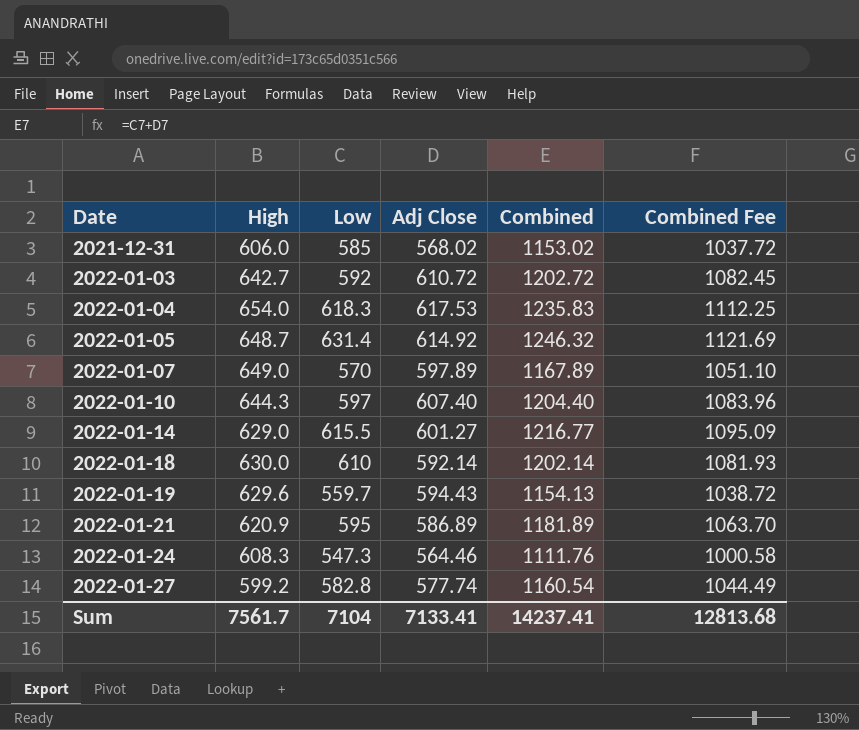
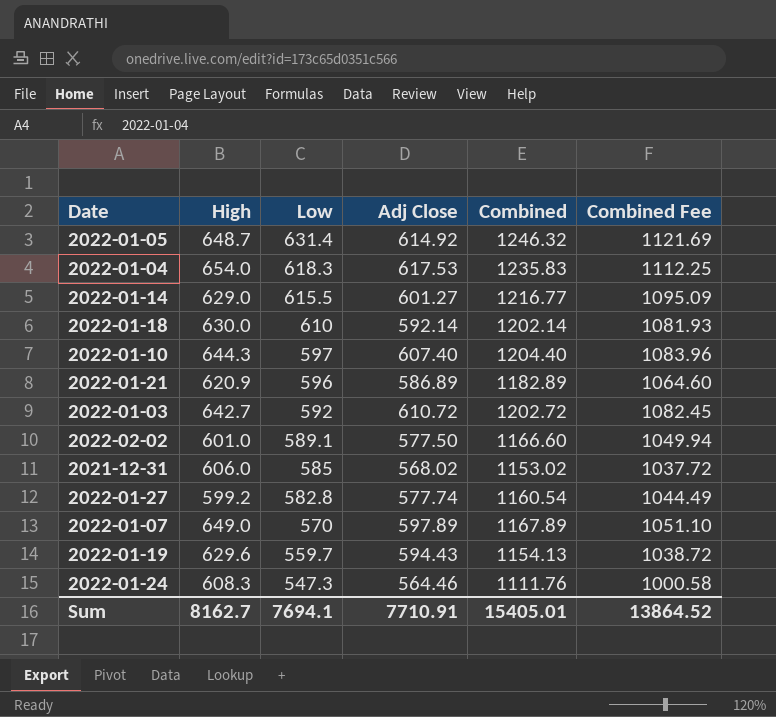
row order: Date ascending -> Low descending
2022-01-21 | Low: 595 -> 596
2022-01-21 | Combined: 1181.89 -> 1182.89
2022-01-21 | Combined Fee: 1063.70 -> 1064.60
row 2022-02-02: none -> 601.0 | 589.1 | 577.50 | 1166.60 | 1049.94
Sum | High: 7561.7 -> 8162.7
Sum | Low: 7104 -> 7694.1
Sum | Adj Close: 7133.41 -> 7710.91
Sum | Combined: 14237.41 -> 15405.01
Sum | Combined Fee: 12813.68 -> 13864.52

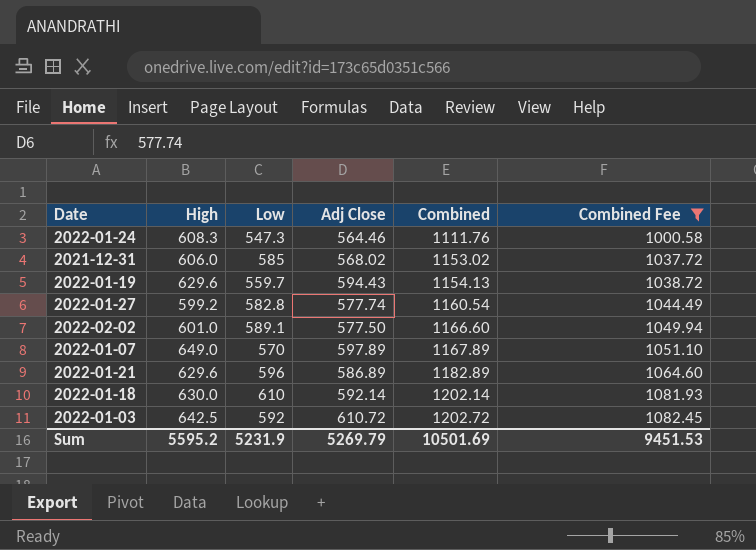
filter: none -> Combined Fee <= 1082.45
row order: Low descending -> Combined ascending
2022-01-21 | High: 620.9 -> 629.6
2022-01-03 | High: 642.7 -> 642.5
Sum | High: 8162.7 -> 5595.2
Sum | Low: 7694.1 -> 5231.9
Sum | Adj Close: 7710.91 -> 5269.79
Sum | Combined: 15405.01 -> 10501.69
Sum | Combined Fee: 13864.52 -> 9451.53

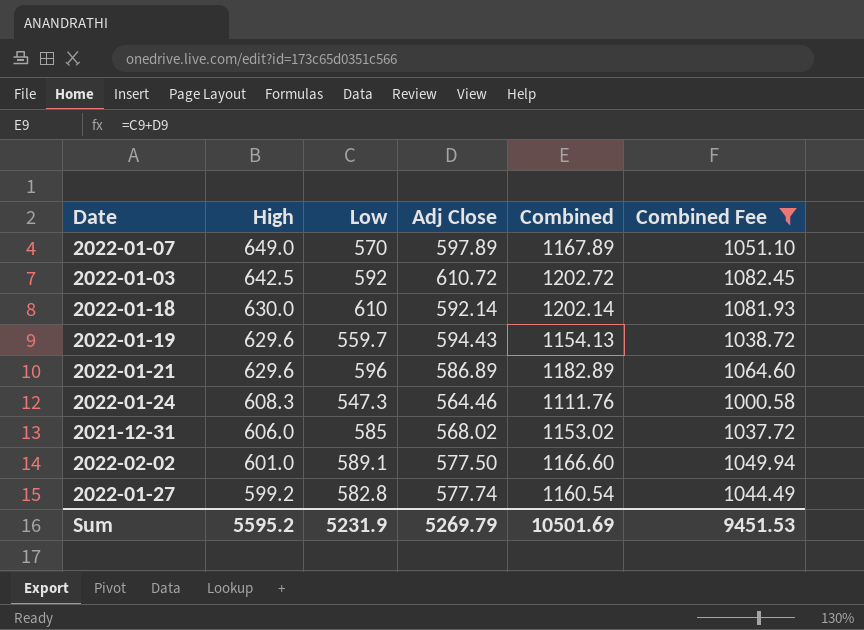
row order: Combined ascending -> High descending

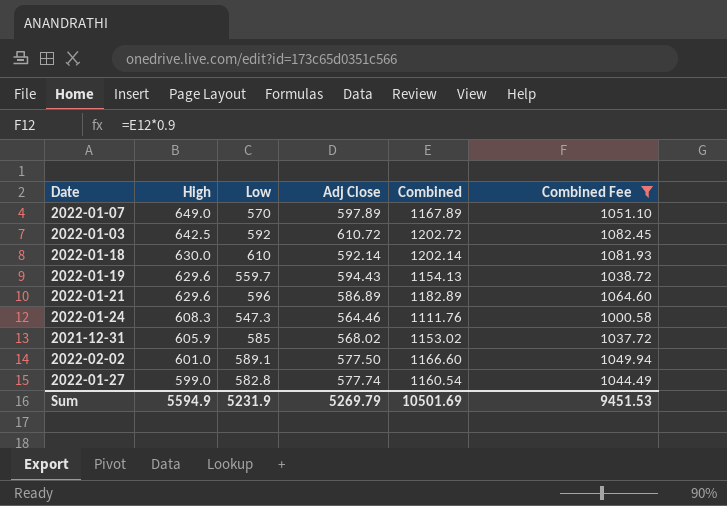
2021-12-31 | High: 606.0 -> 605.9
2022-01-27 | High: 599.2 -> 599.0
Sum | High: 5595.2 -> 5594.9

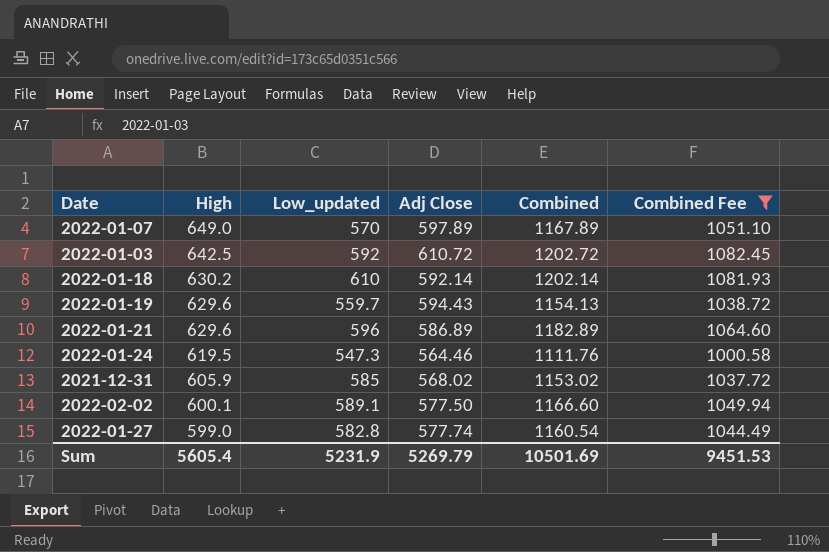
column name: Low -> Low_updated
2022-01-18 | High: 630.0 -> 630.2
2022-01-24 | High: 608.3 -> 619.5
2022-02-02 | High: 601.0 -> 600.1
Sum | High: 5594.9 -> 5605.4

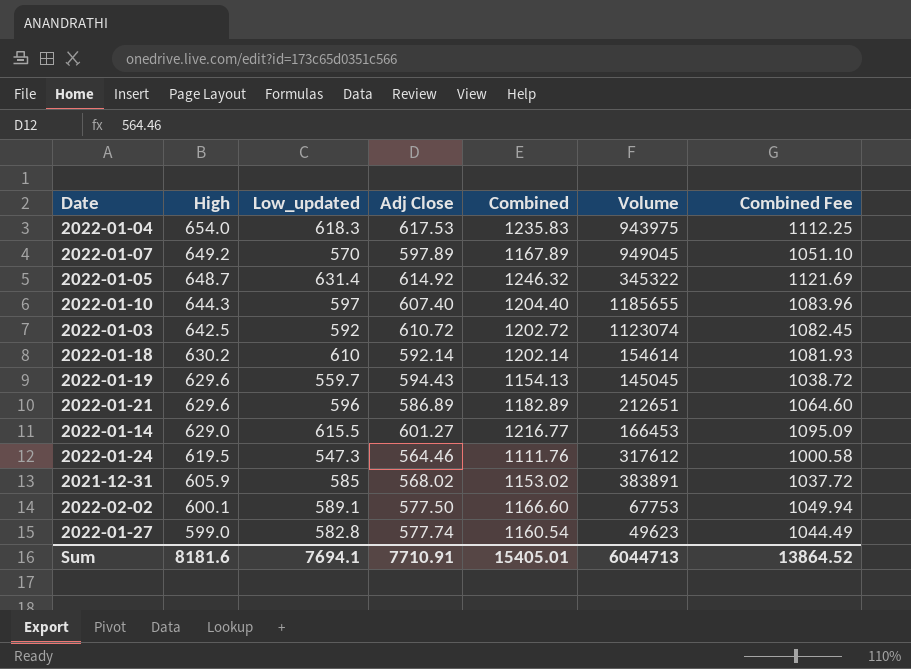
filter: Combined Fee <= 1082.45 -> none
column Volume | position: none -> 6
2022-01-07 | High: 649.0 -> 649.2
Sum | High: 5605.4 -> 8181.6
Sum | Low_updated: 5231.9 -> 7694.1
Sum | Adj Close: 5269.79 -> 7710.91
Sum | Combined: 10501.69 -> 15405.01
Sum | Combined Fee: 9451.53 -> 13864.52

